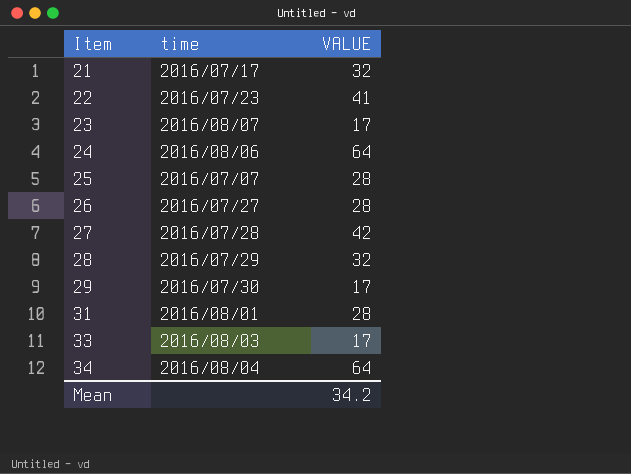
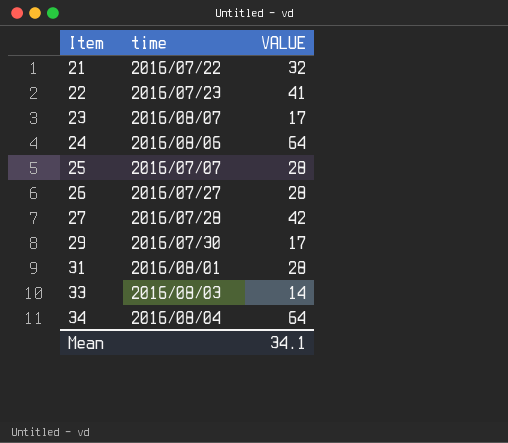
row 28: 2016/07/29 | 32 -> none
21 | time: 2016/07/17 -> 2016/07/22
33 | VALUE: 17 -> 14
Mean | VALUE: 34.2 -> 34.1

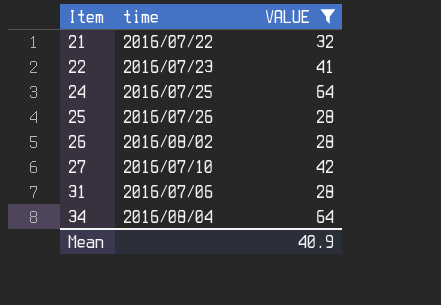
filter: none -> VALUE >= 28
24 | time: 2016/08/06 -> 2016/07/25
25 | time: 2016/07/07 -> 2016/07/26
26 | time: 2016/07/27 -> 2016/08/02
27 | time: 2016/07/28 -> 2016/07/10
31 | time: 2016/08/01 -> 2016/07/06
Mean | VALUE: 34.1 -> 40.9

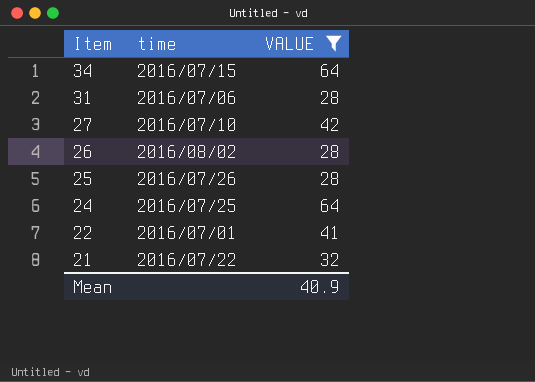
row order: Item ascending -> Item descending
34 | time: 2016/08/04 -> 2016/07/15
22 | time: 2016/07/23 -> 2016/07/01

